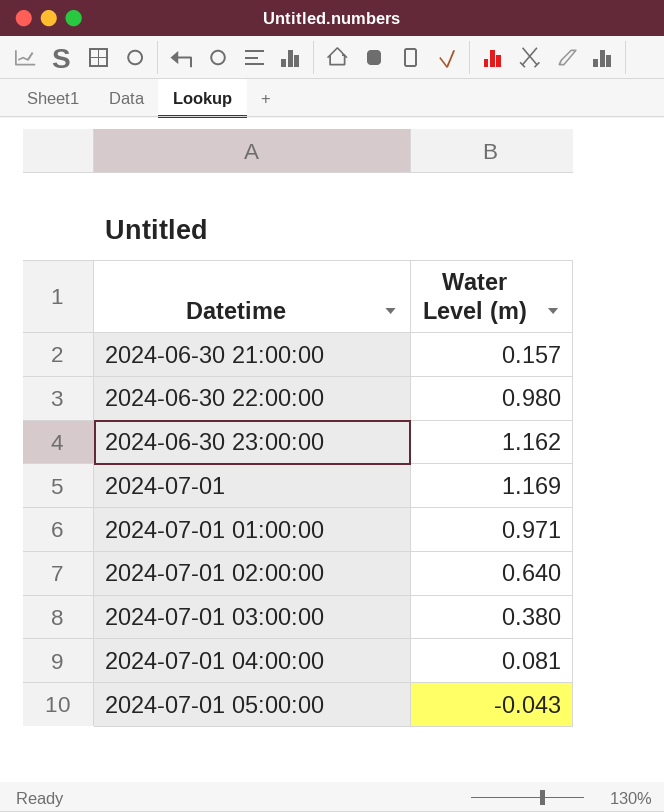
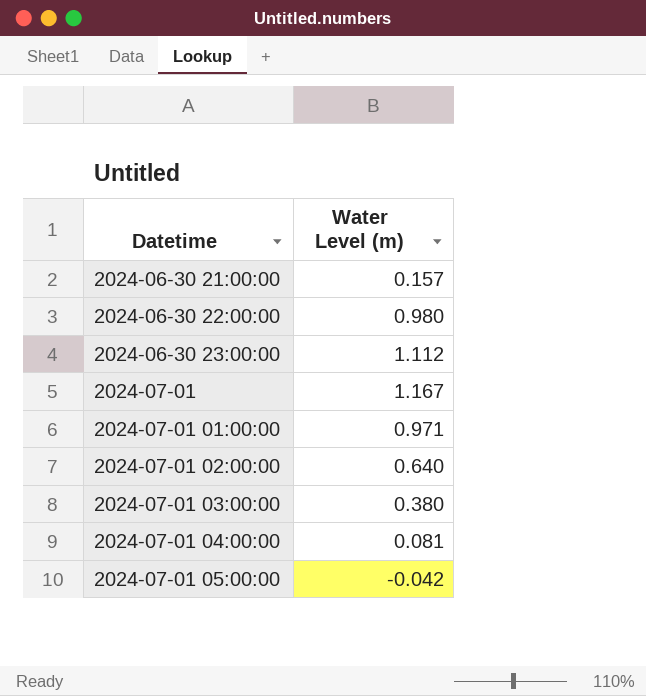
2024-06-30 23:00:00 | Water Level (m): 1.162 -> 1.112
2024-07-01 | Water Level (m): 1.169 -> 1.167
2024-07-01 05:00:00 | Water Level (m): -0.043 -> -0.042

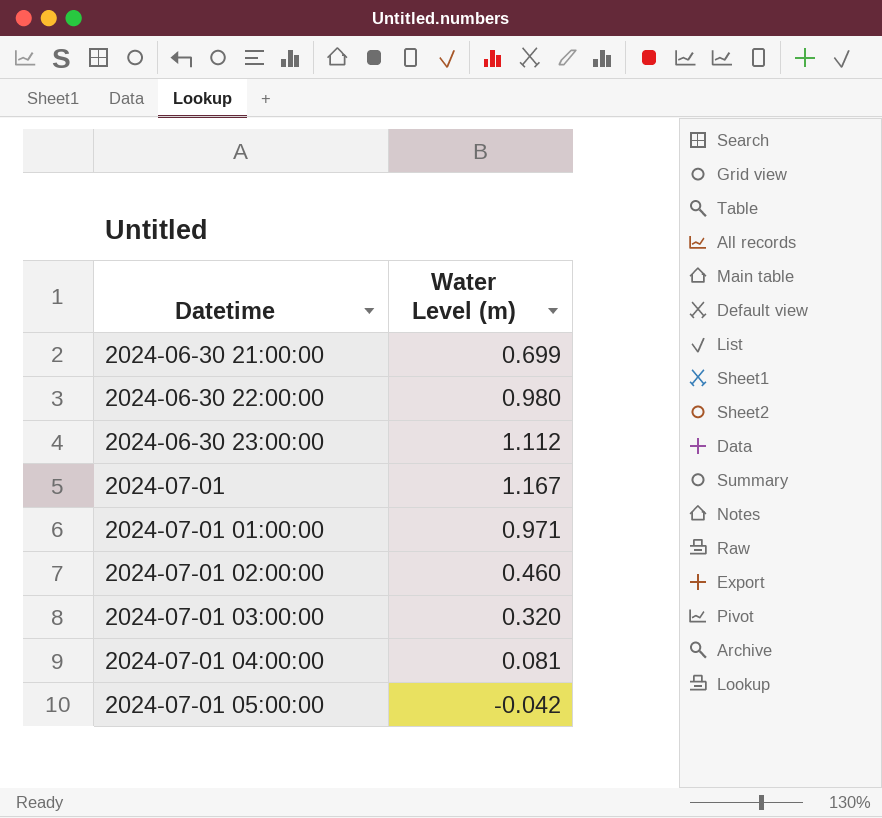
2024-06-30 21:00:00 | Water Level (m): 0.157 -> 0.699
2024-07-01 02:00:00 | Water Level (m): 0.640 -> 0.460
2024-07-01 03:00:00 | Water Level (m): 0.380 -> 0.320

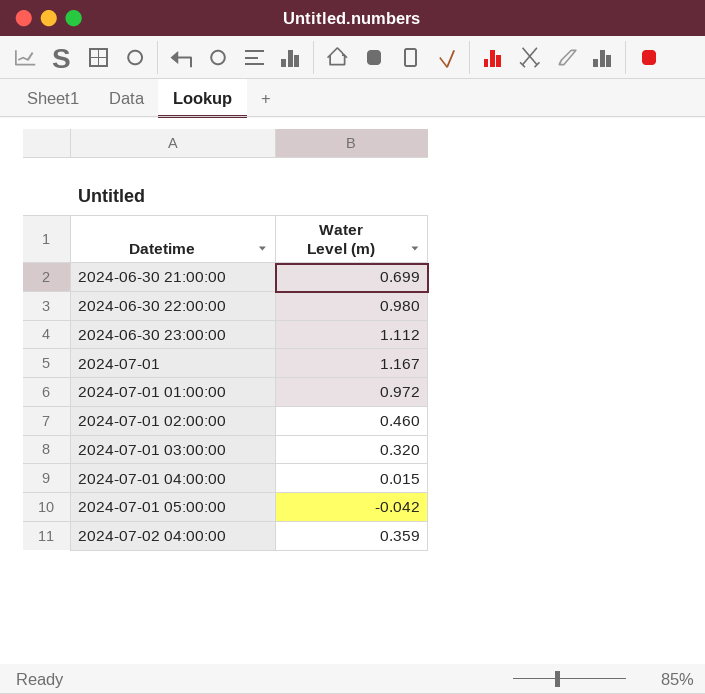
2024-07-01 01:00:00 | Water Level (m): 0.971 -> 0.972
2024-07-01 04:00:00 | Water Level (m): 0.081 -> 0.015
row 2024-07-02 04:00:00: none -> 0.359

